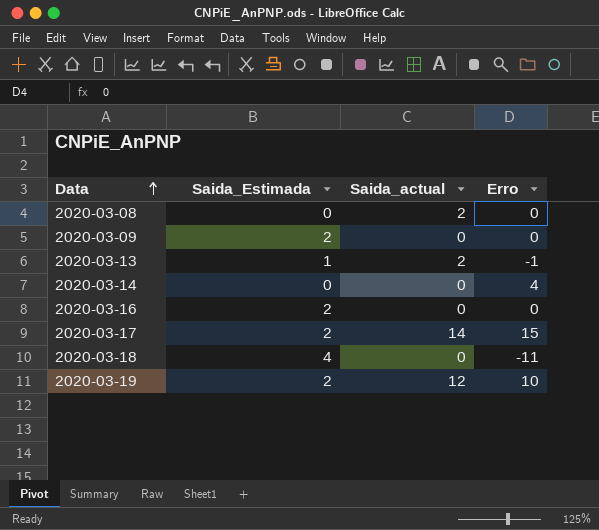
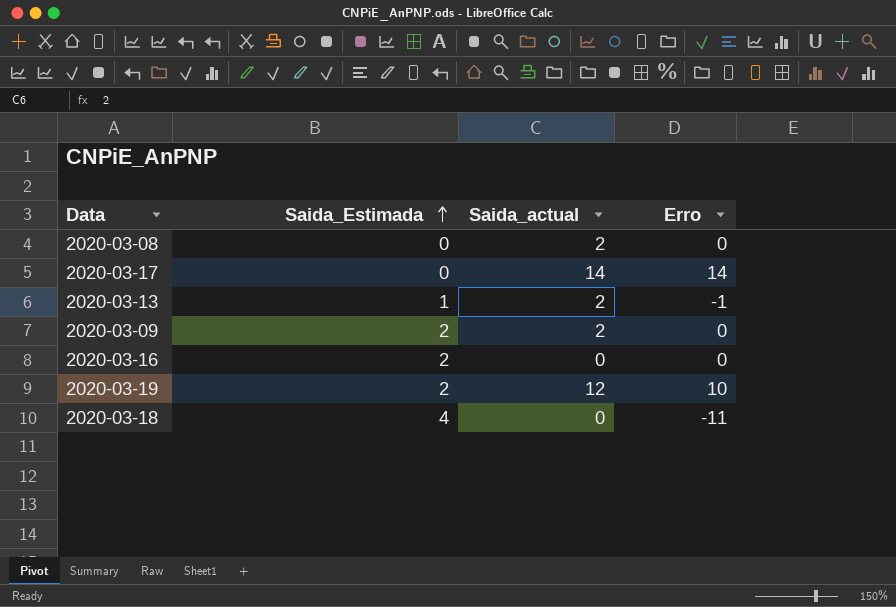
row order: Data ascending -> Saida_Estimada ascending
row 2020-03-14: 0 | 0 | 4 -> none
2020-03-17 | Saida_Estimada: 2 -> 0
2020-03-17 | Erro: 15 -> 14
2020-03-09 | Saida_actual: 0 -> 2

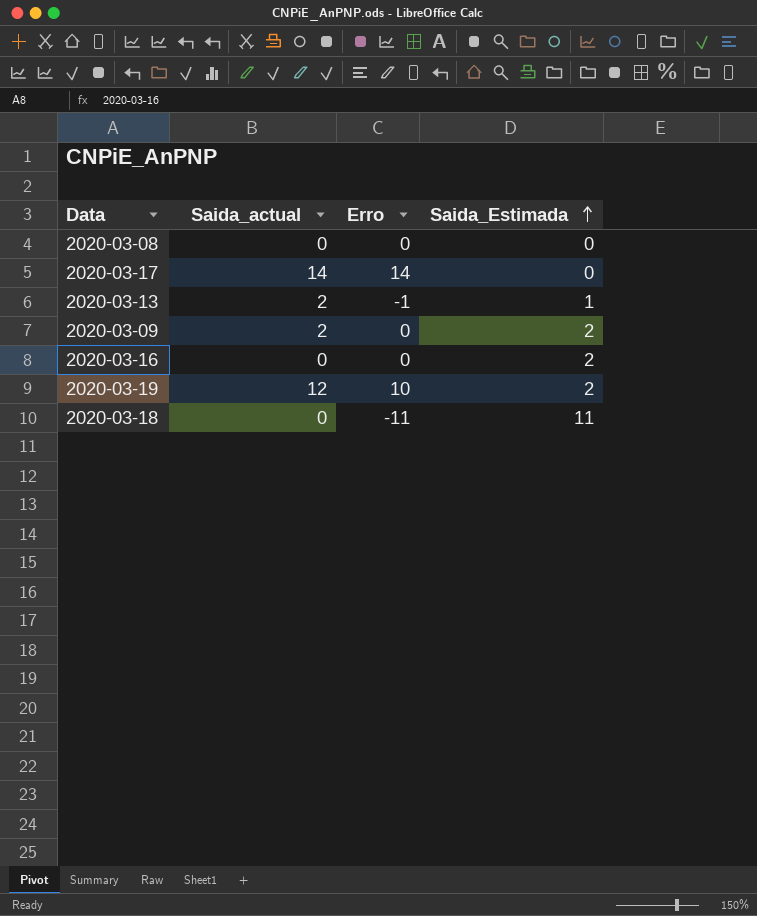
column Saida_Estimada | position: 2 -> 4
2020-03-08 | Saida_actual: 2 -> 0
2020-03-18 | Saida_Estimada: 4 -> 11

